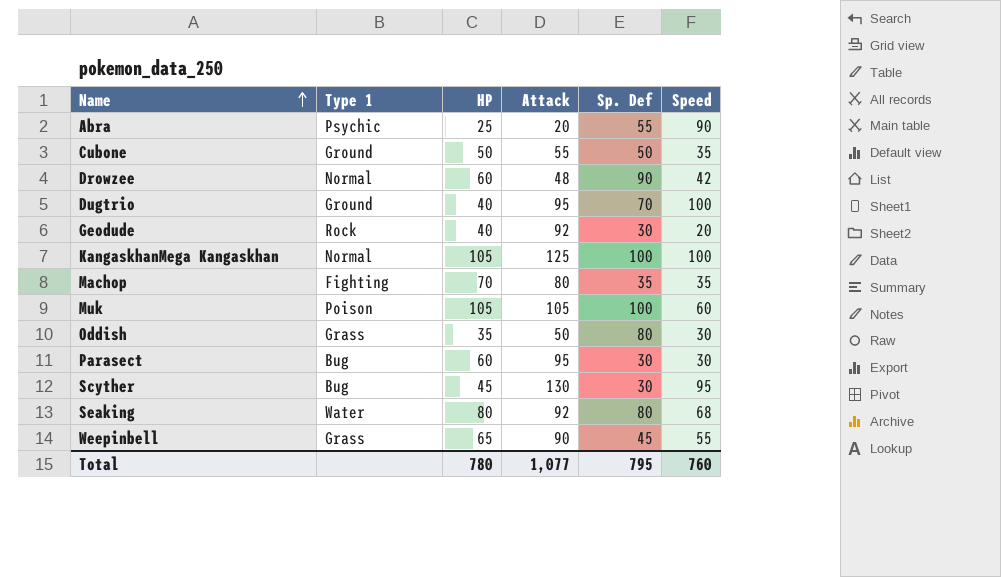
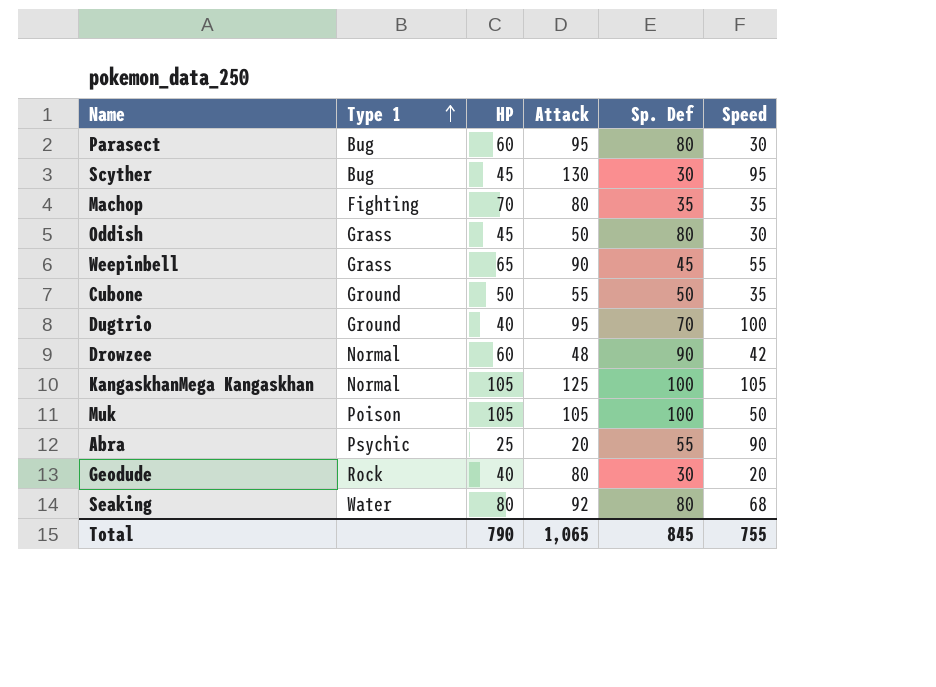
row order: Name ascending -> Type 1 ascending
Parasect | Sp. Def: 30 -> 80
Oddish | HP: 35 -> 45
KangaskhanMega Kangaskhan | Speed: 100 -> 105
Muk | Speed: 60 -> 50
Geodude | Attack: 92 -> 80
Total | HP: 780 -> 790
Total | Attack: 1,077 -> 1,065
Total | Sp. Def: 795 -> 845
Total | Speed: 760 -> 755

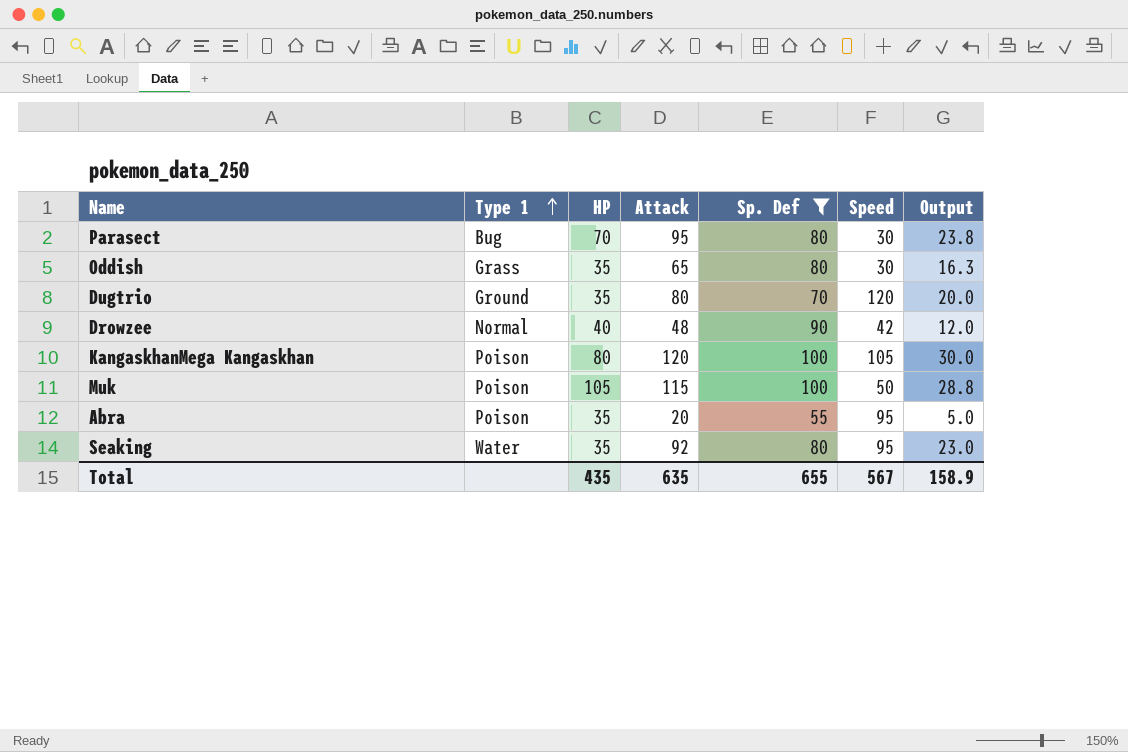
filter: none -> Sp. Def >= 55
column Output | formula: none -> [Attack] * 0.25
Parasect | HP: 60 -> 70
Oddish | HP: 45 -> 35
Oddish | Attack: 50 -> 65
Dugtrio | HP: 40 -> 35
Dugtrio | Attack: 95 -> 80
Dugtrio | Speed: 100 -> 120
Drowzee | HP: 60 -> 40
KangaskhanMega Kangaskhan | Type 1: Normal -> Poison
KangaskhanMega Kangaskhan | HP: 105 -> 80
KangaskhanMega Kangaskhan | Attack: 125 -> 120
Muk | Attack: 105 -> 115
Abra | Type 1: Psychic -> Poison
Abra | HP: 25 -> 35
Abra | Speed: 90 -> 95
Seaking | HP: 80 -> 35
Seaking | Speed: 68 -> 95
Total | HP: 790 -> 435
Total | Attack: 1,065 -> 635
Total | Sp. Def: 845 -> 655
Total | Speed: 755 -> 567

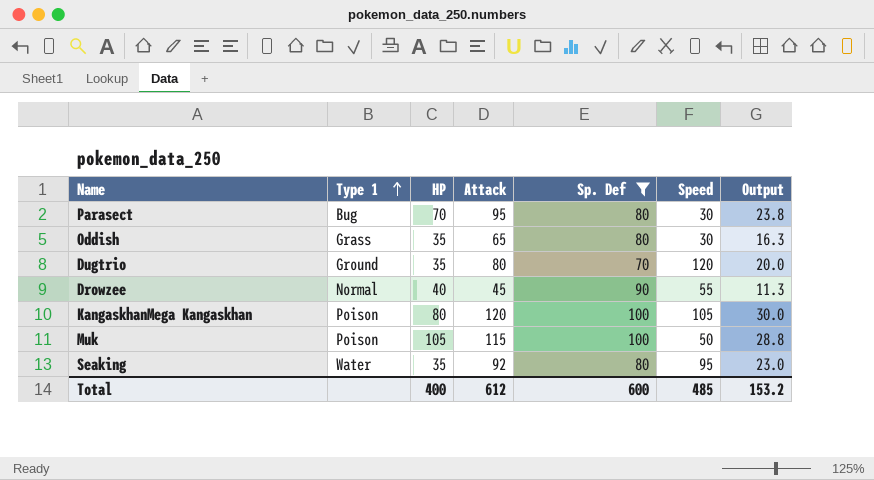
row Abra: Poison | 35 | 20 | 55 | 95 | 5.0 -> none
Drowzee | Attack: 48 -> 45
Drowzee | Speed: 42 -> 55
Drowzee | Output: 12.0 -> 11.3
Total | HP: 435 -> 400
Total | Attack: 635 -> 612
Total | Sp. Def: 655 -> 600
Total | Speed: 567 -> 485
Total | Output: 158.9 -> 153.2

